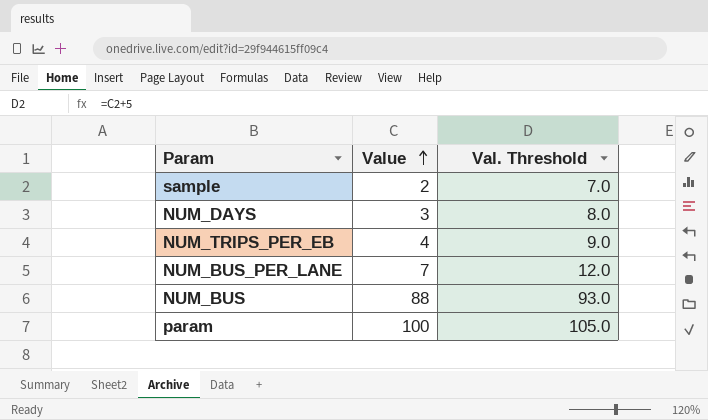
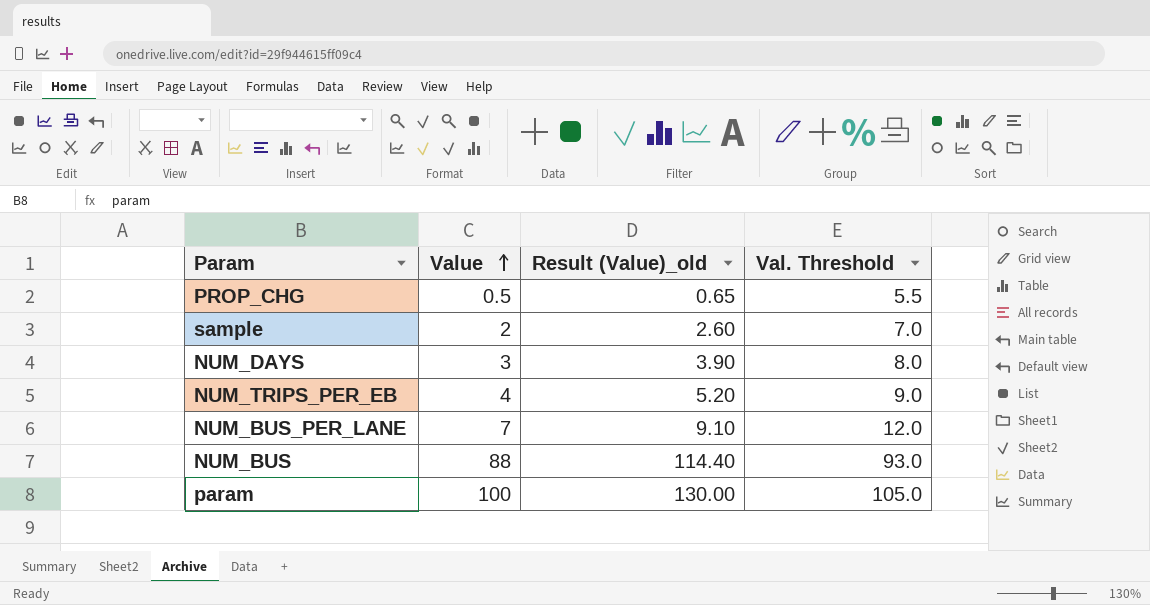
column Result (Value)_old | formula: none -> [Value] * 1.3
row PROP_CHG: none -> 0.5 | 0.65 | 5.5

